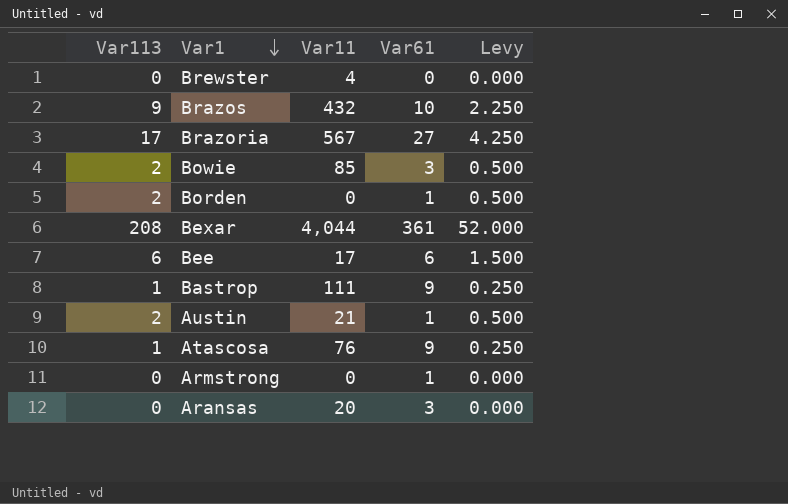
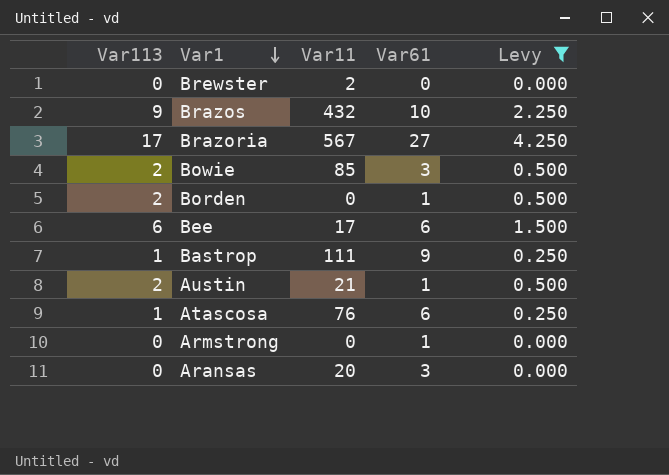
filter: none -> Levy != 52.000
Brewster | Var11: 4 -> 2
Atascosa | Var61: 9 -> 6

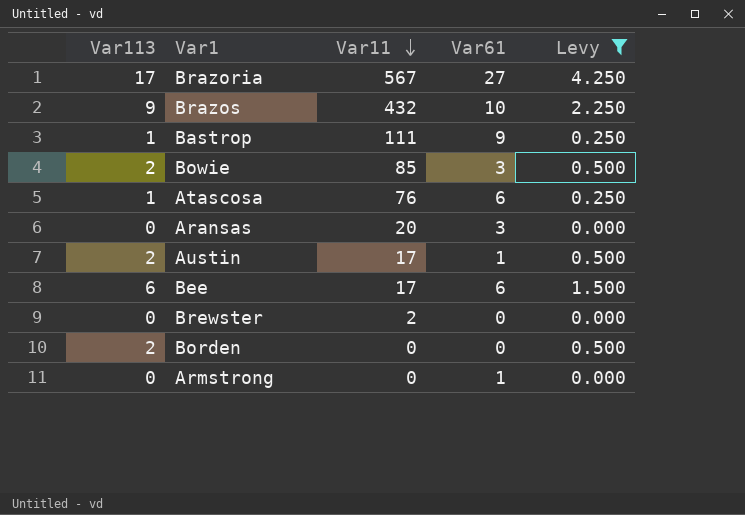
row order: Var1 descending -> Var11 descending
Austin | Var11: 21 -> 17
Borden | Var61: 1 -> 0

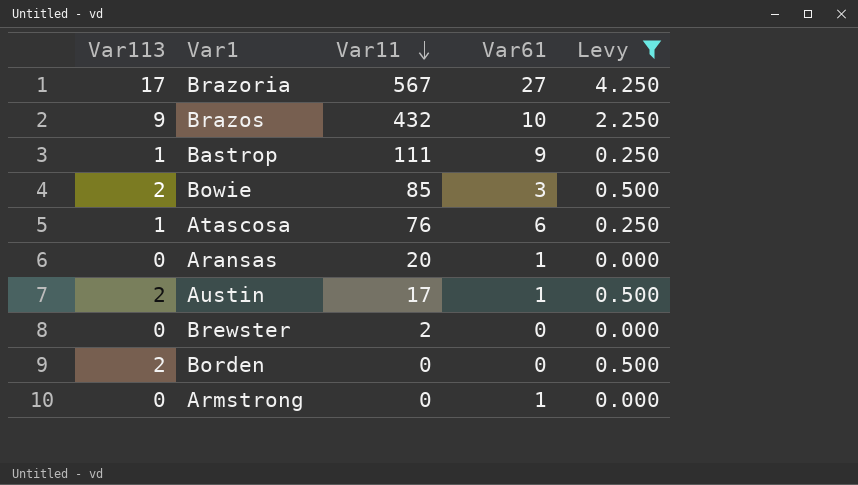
row Bee: 6 | 17 | 6 | 1.500 -> none
Aransas | Var61: 3 -> 1

